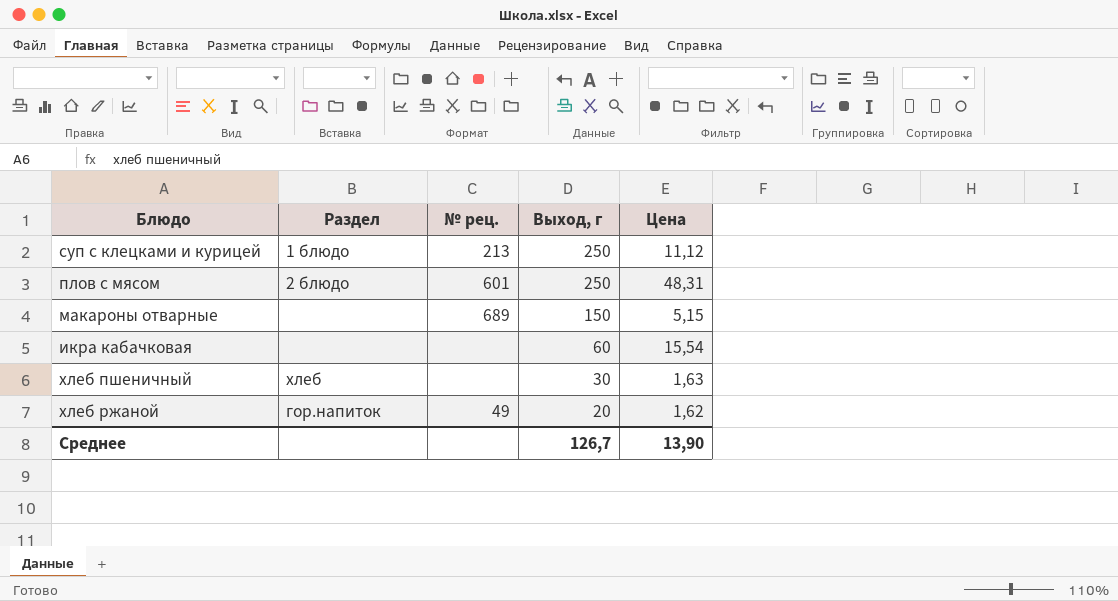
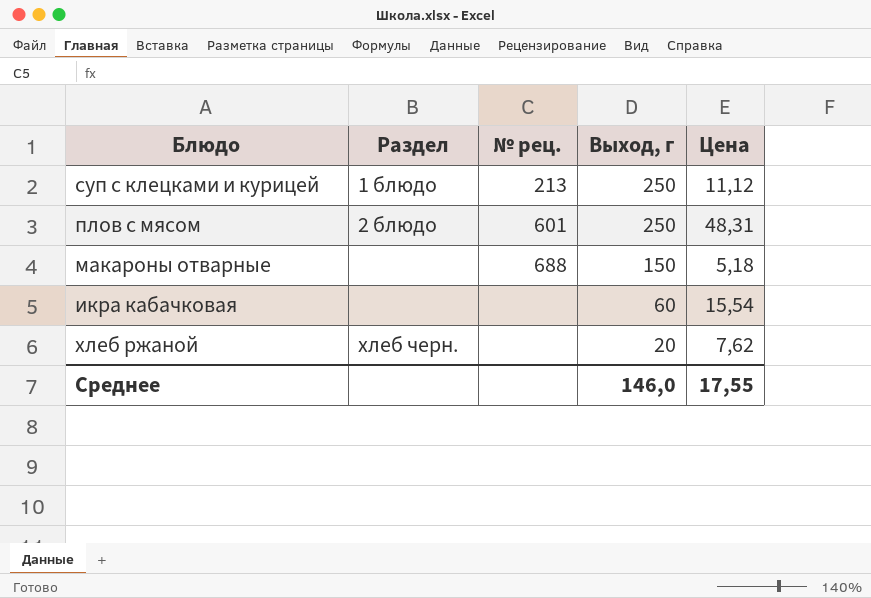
row хлеб пшеничный: хлеб | none | 30 | 1,63 -> none
макароны отварные | № рец.: 689 -> 688
макароны отварные | Цена: 5,15 -> 5,18
хлеб ржаной | Раздел: гор.напиток -> хлеб черн.
хлеб ржаной | № рец.: 49 -> none
хлеб ржаной | Цена: 1,62 -> 7,62
Среднее | Выход, г: 126,7 -> 146,0
Среднее | Цена: 13,90 -> 17,55

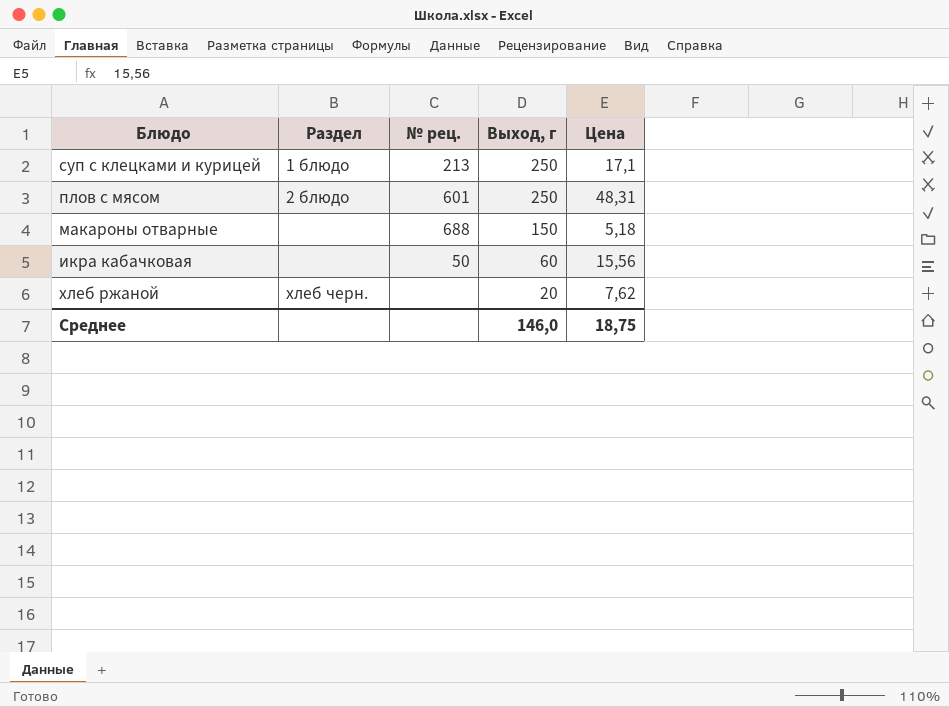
суп с клецками и курицей | Цена: 11,12 -> 17,1
икра кабачковая | № рец.: none -> 50
икра кабачковая | Цена: 15,54 -> 15,56
Среднее | Цена: 17,55 -> 18,75

